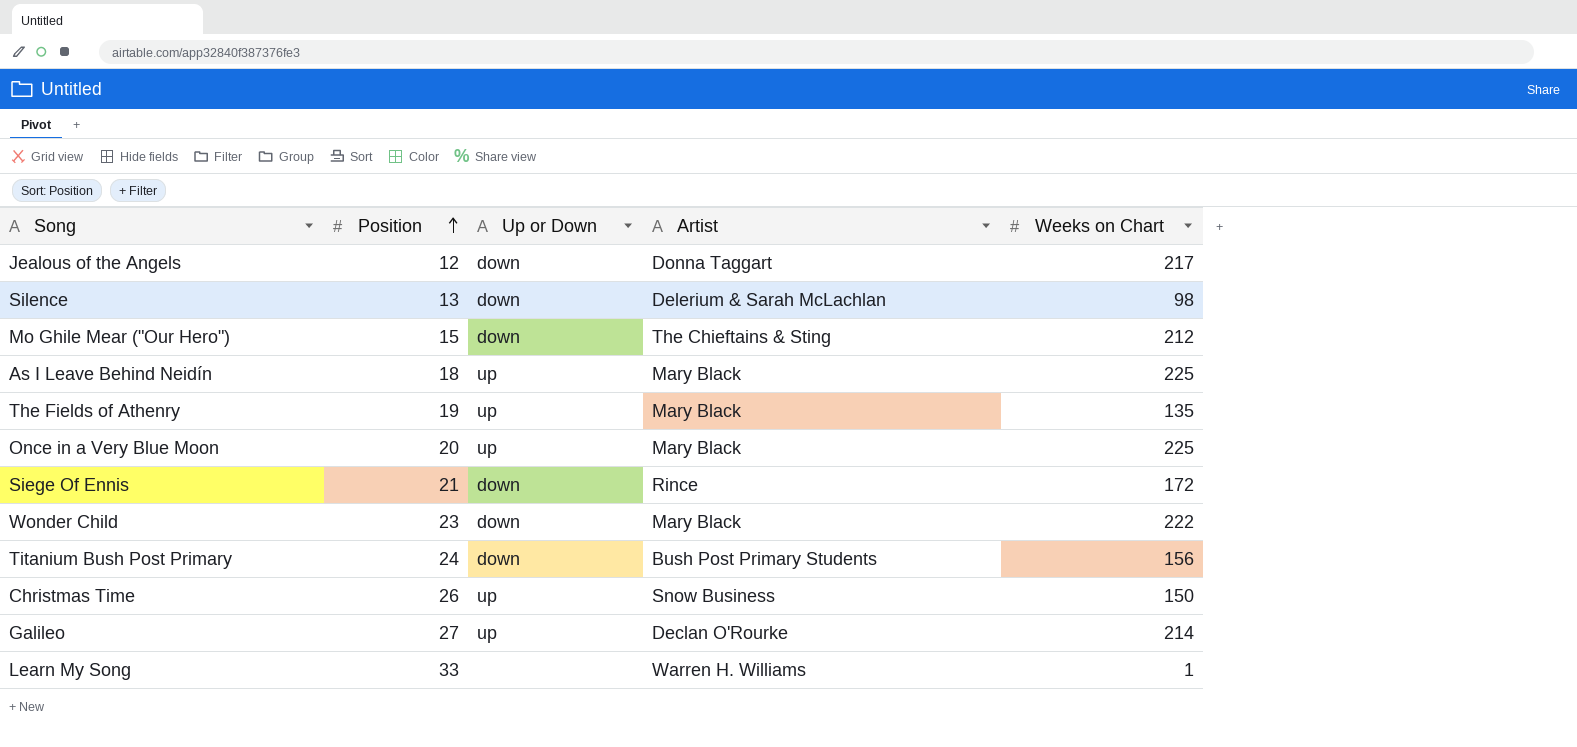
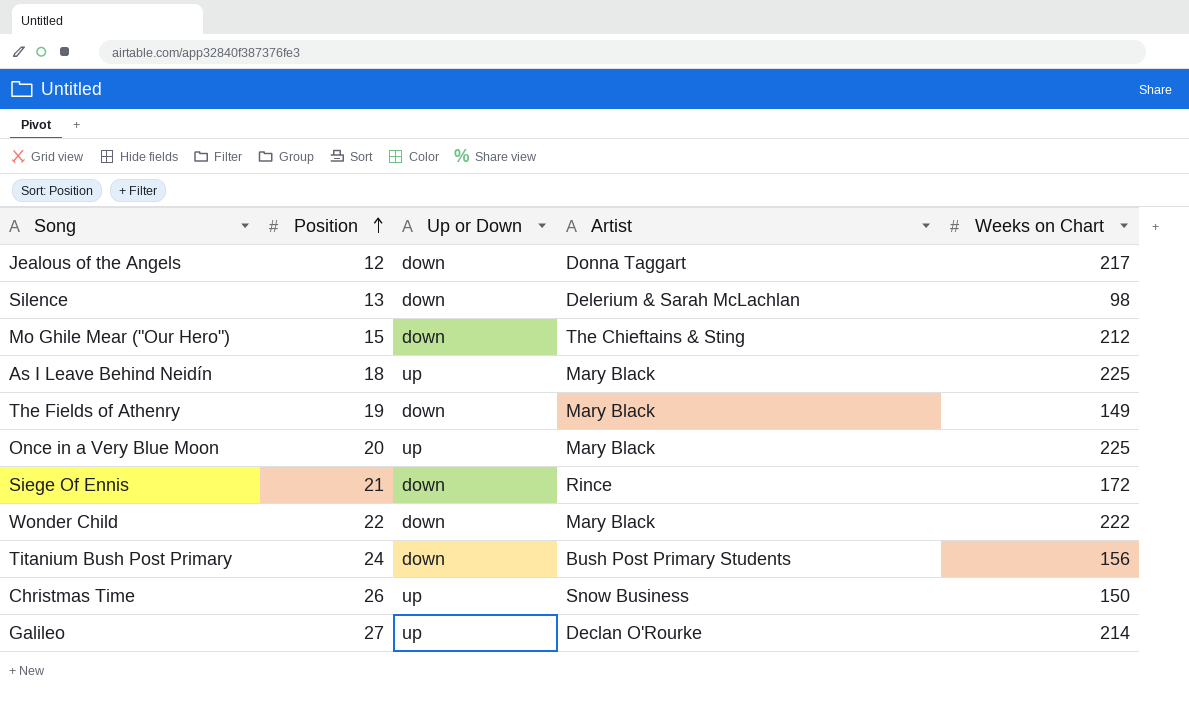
row Learn My Song: 33 | none | Warren H. Williams | 1 -> none
The Fields of Athenry | Up or Down: up -> down
The Fields of Athenry | Weeks on Chart: 135 -> 149
Wonder Child | Position: 23 -> 22

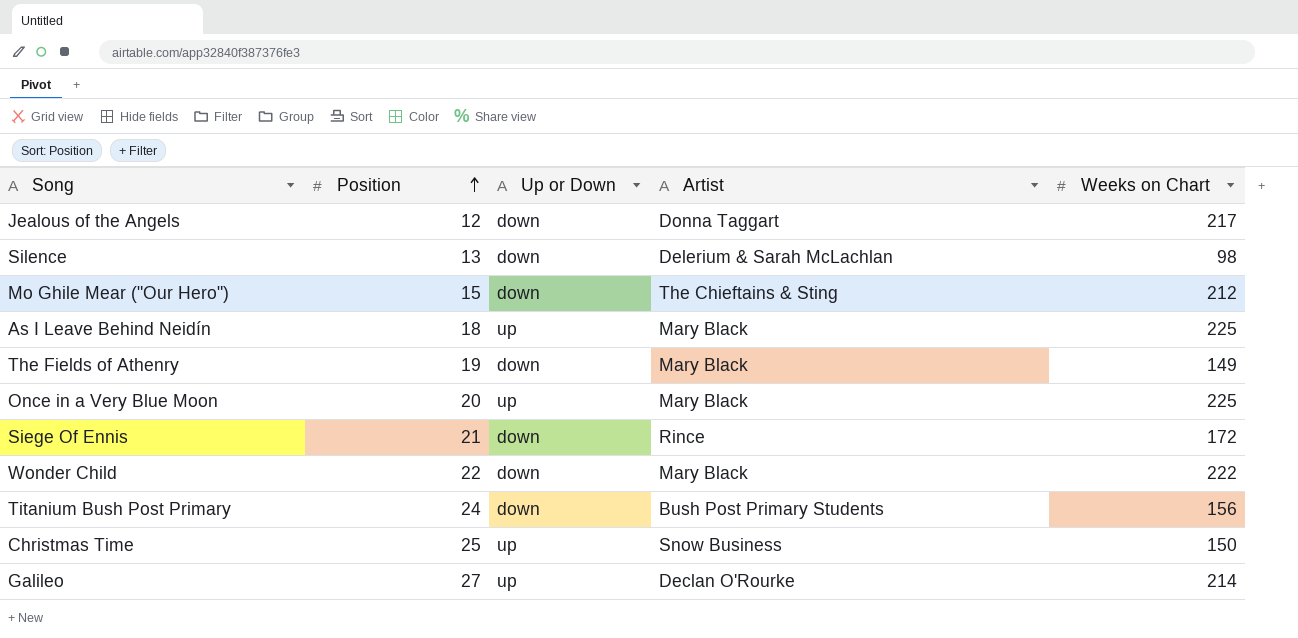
Christmas Time | Position: 26 -> 25

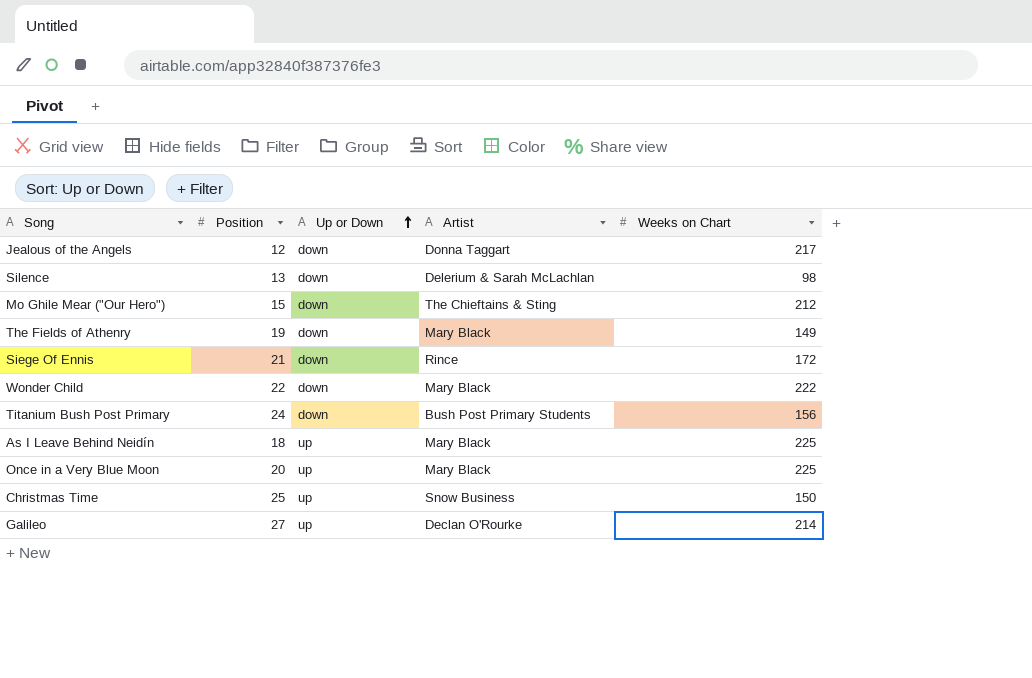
row order: Position ascending -> Up or Down ascending

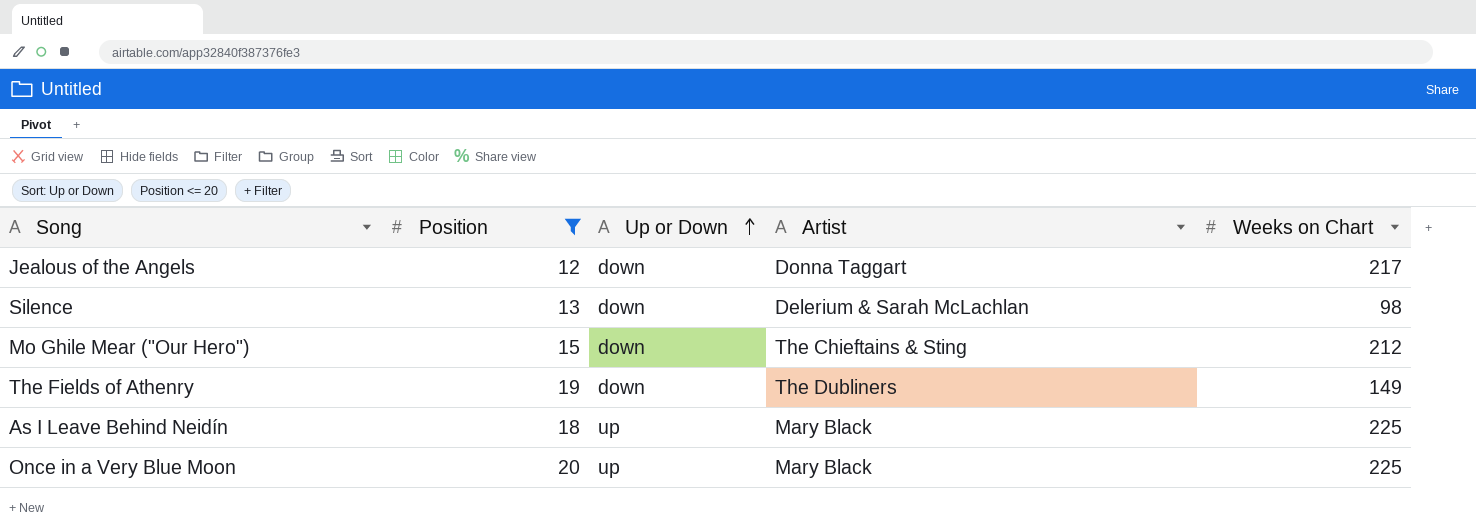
filter: none -> Position <= 20
The Fields of Athenry | Artist: Mary Black -> The Dubliners

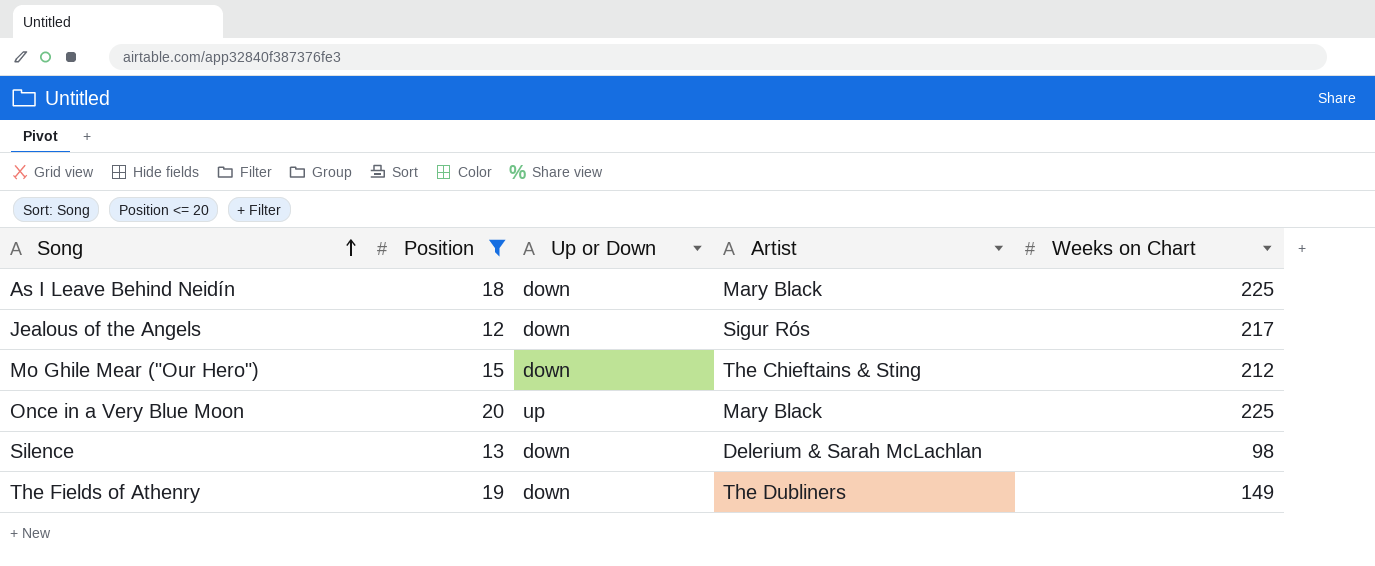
row order: Up or Down ascending -> Song ascending
As I Leave Behind Neidín | Up or Down: up -> down
Jealous of the Angels | Artist: Donna Taggart -> Sigur Rós

